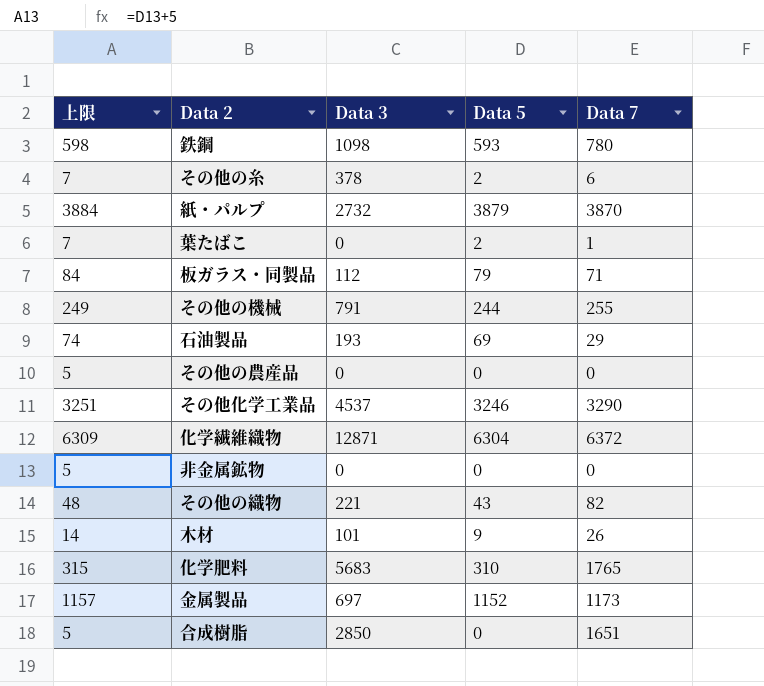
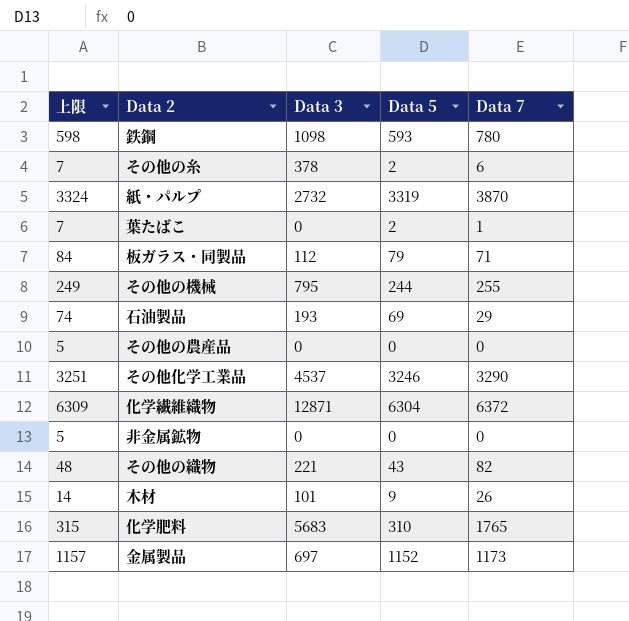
row 合成樹脂: 5 | 2850 | 0 | 1651 -> none
紙・パルプ | 上限: 3884 -> 3324
紙・パルプ | Data 5: 3879 -> 3319
その他の機械 | Data 3: 791 -> 795

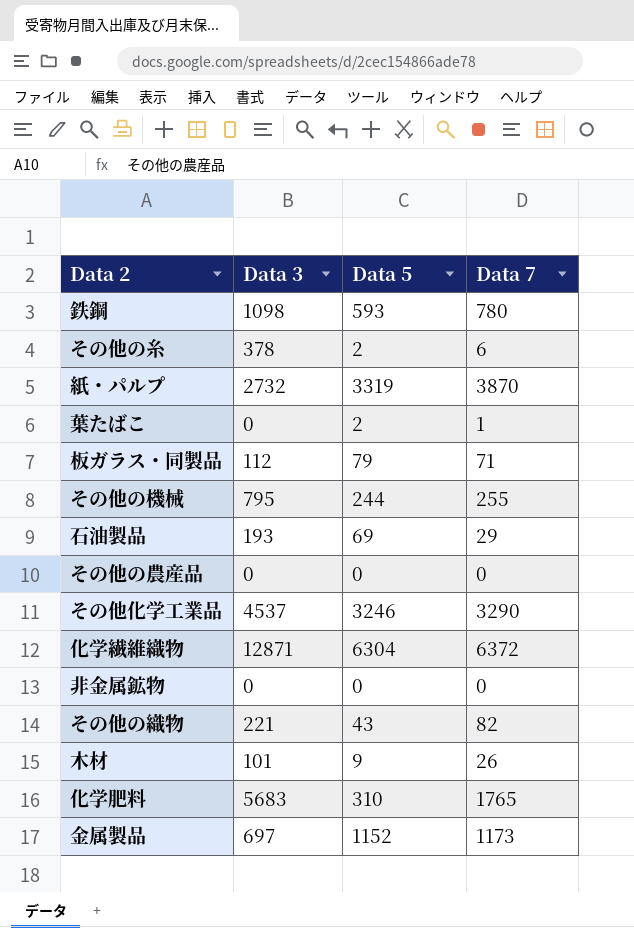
column 上限 | formula: [Data 5] + 5 -> none

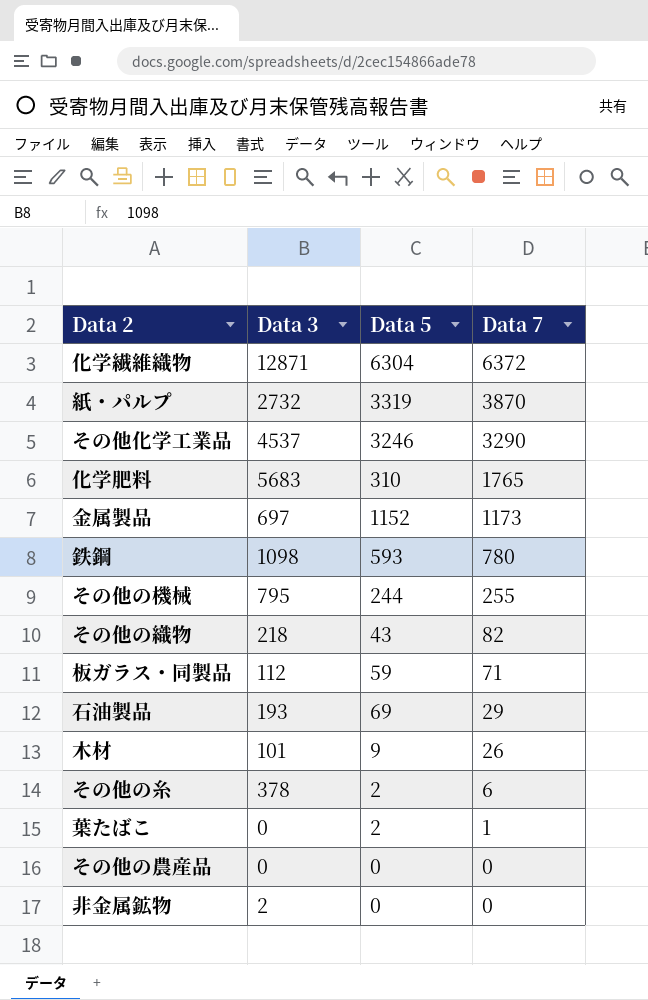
row order: none -> Data 7 descending
その他の織物 | Data 3: 221 -> 218
板ガラス・同製品 | Data 5: 79 -> 59
非金属鉱物 | Data 3: 0 -> 2

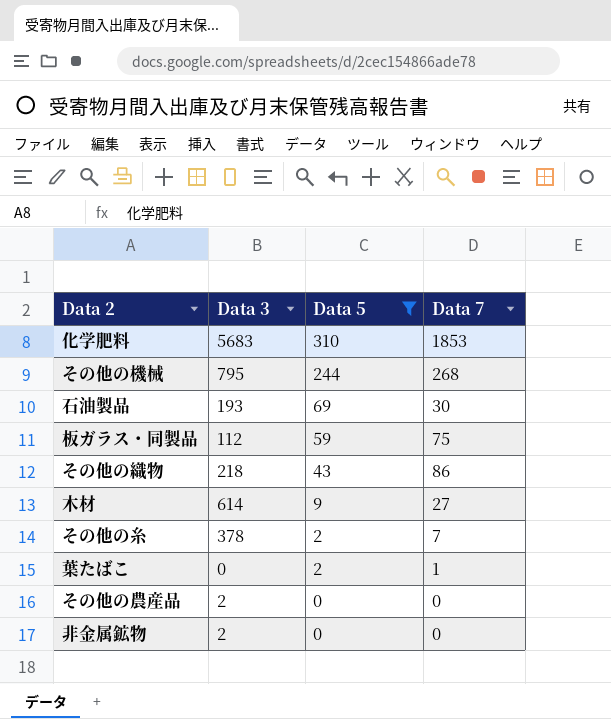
filter: none -> Data 5 <= 310
row order: Data 7 descending -> Data 5 descending
化学肥料 | Data 7: 1765 -> 1853
その他の機械 | Data 7: 255 -> 268
石油製品 | Data 7: 29 -> 30
板ガラス・同製品 | Data 7: 71 -> 75
その他の織物 | Data 7: 82 -> 86
木材 | Data 3: 101 -> 614
木材 | Data 7: 26 -> 27
その他の糸 | Data 7: 6 -> 7
その他の農産品 | Data 3: 0 -> 2

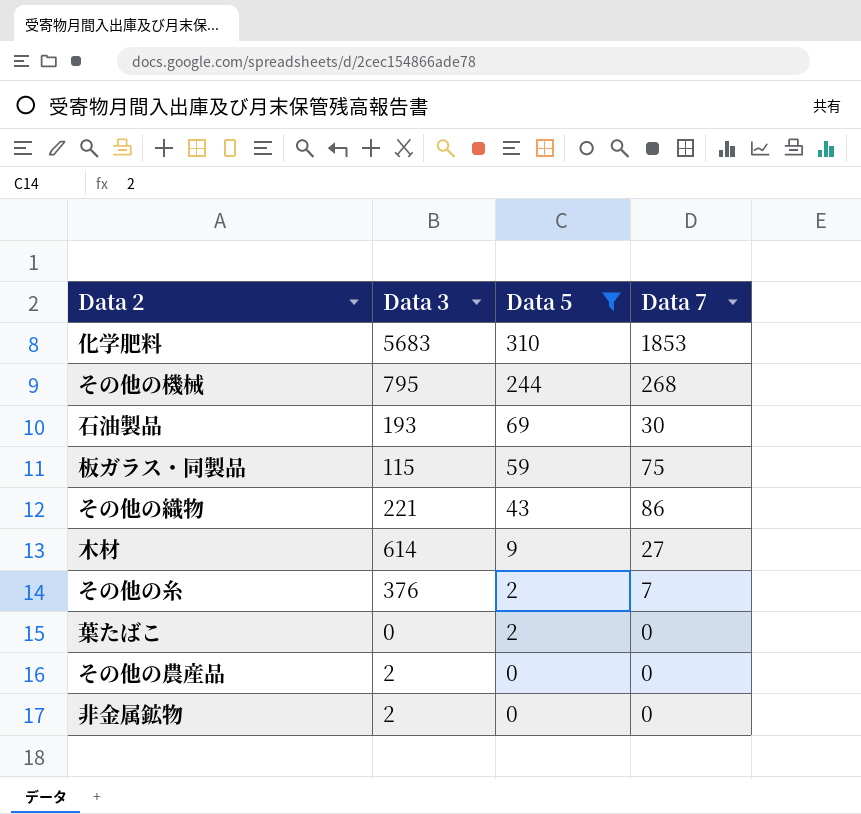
板ガラス・同製品 | Data 3: 112 -> 115
その他の織物 | Data 3: 218 -> 221
その他の糸 | Data 3: 378 -> 376
葉たばこ | Data 7: 1 -> 0

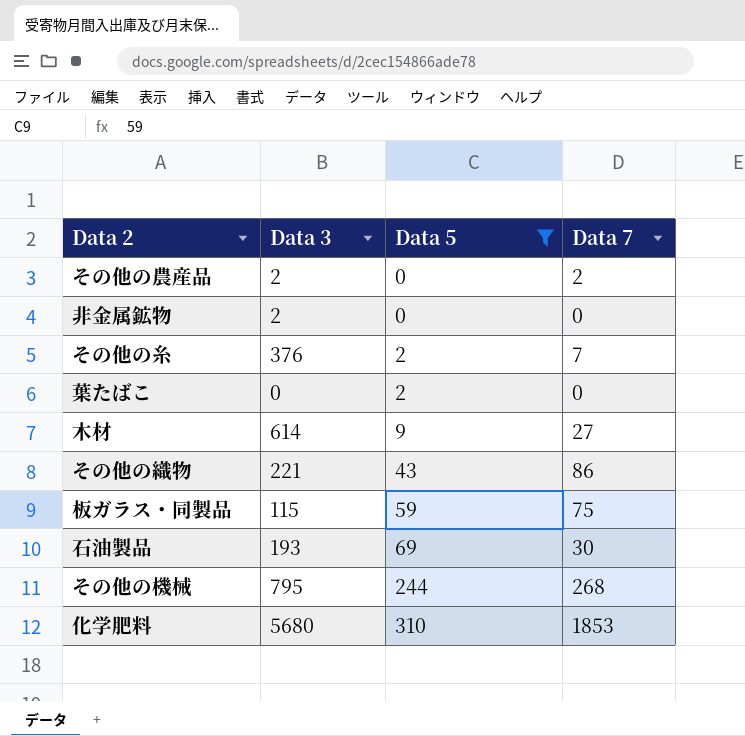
row order: Data 5 descending -> Data 5 ascending
その他の農産品 | Data 7: 0 -> 2
化学肥料 | Data 3: 5683 -> 5680

